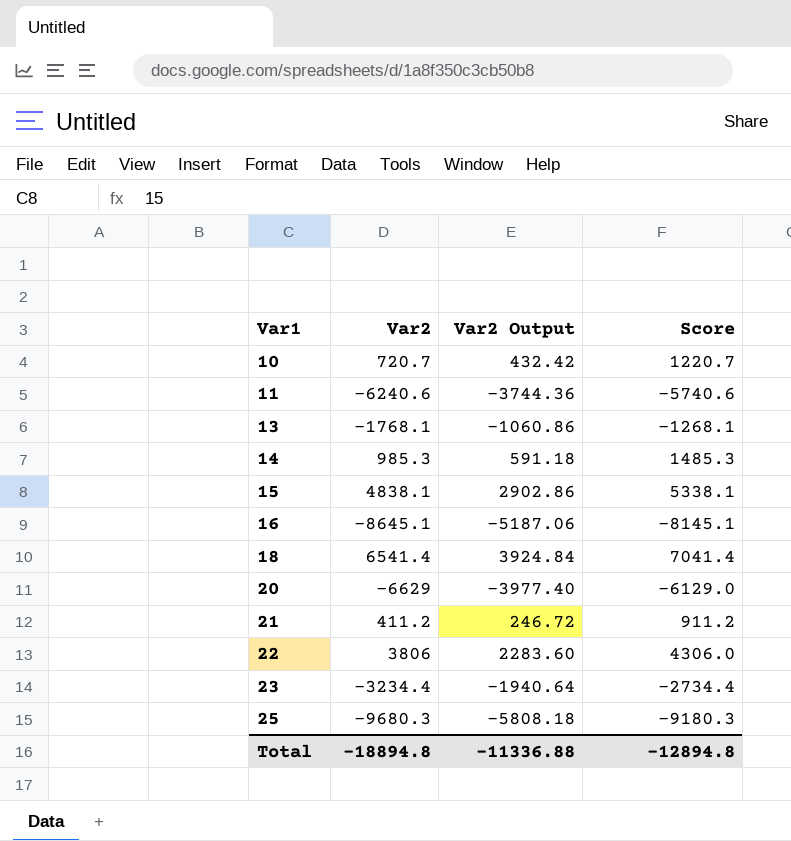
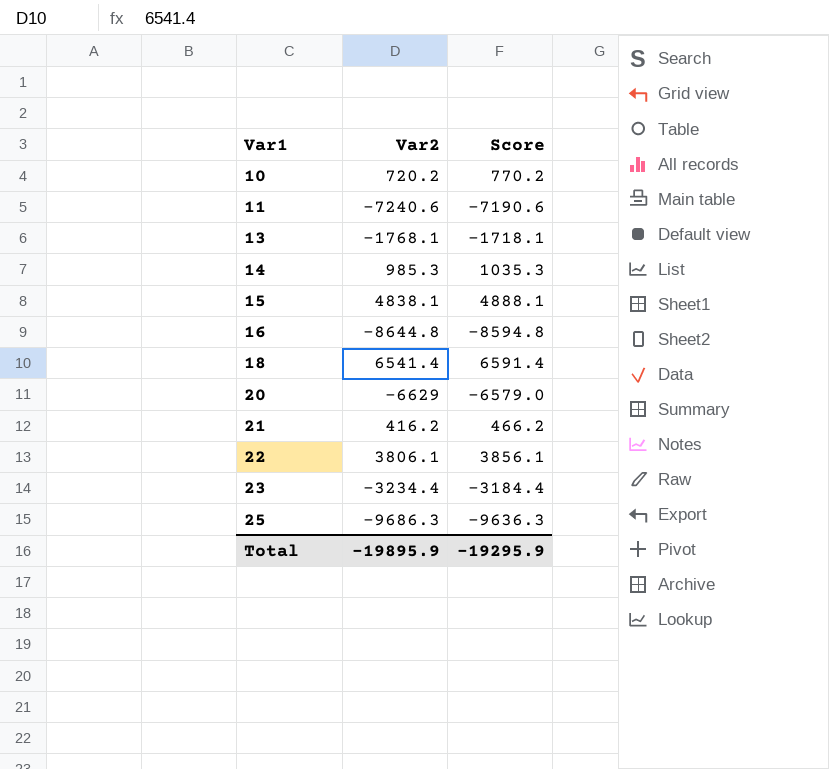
column Var2 Output | formula: [Var2] * 0.6 -> none
column Score | formula: [Var2] + 500 -> [Var2] + 50
10 | Var2: 720.7 -> 720.2
11 | Var2: -6240.6 -> -7240.6
16 | Var2: -8645.1 -> -8644.8
21 | Var2: 411.2 -> 416.2
22 | Var2: 3806 -> 3806.1
25 | Var2: -9680.3 -> -9686.3
Total | Var2: -18894.8 -> -19895.9
Total | Score: -12894.8 -> -19295.9

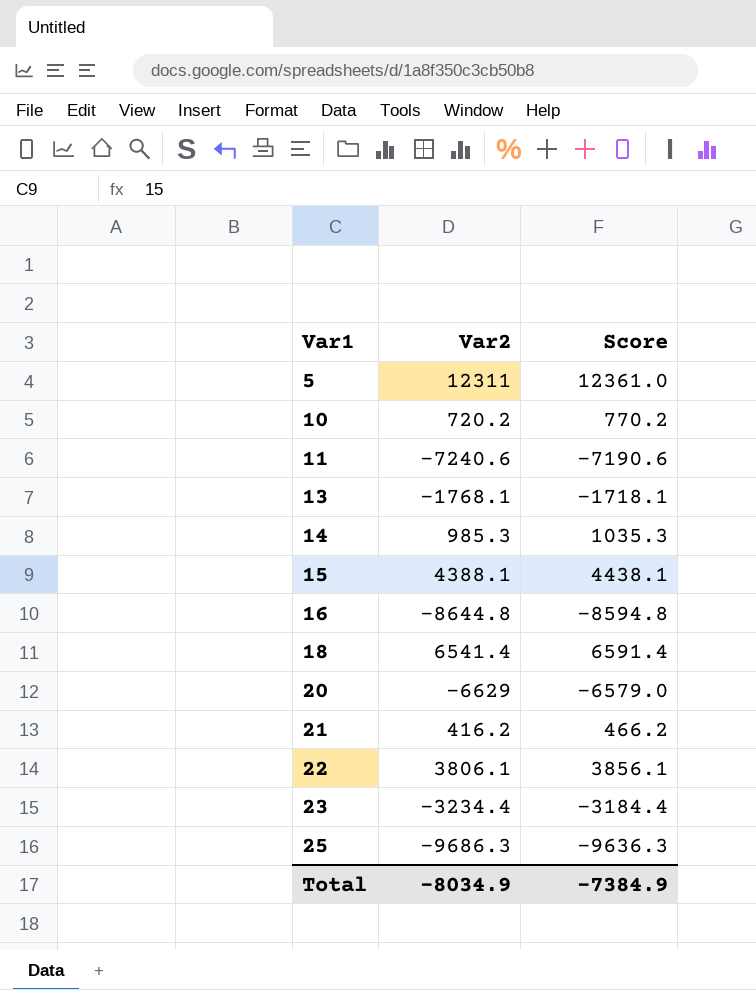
row 5: none -> 12311 | 12361.0
15 | Var2: 4838.1 -> 4388.1
15 | Score: 4888.1 -> 4438.1
Total | Var2: -19895.9 -> -8034.9
Total | Score: -19295.9 -> -7384.9

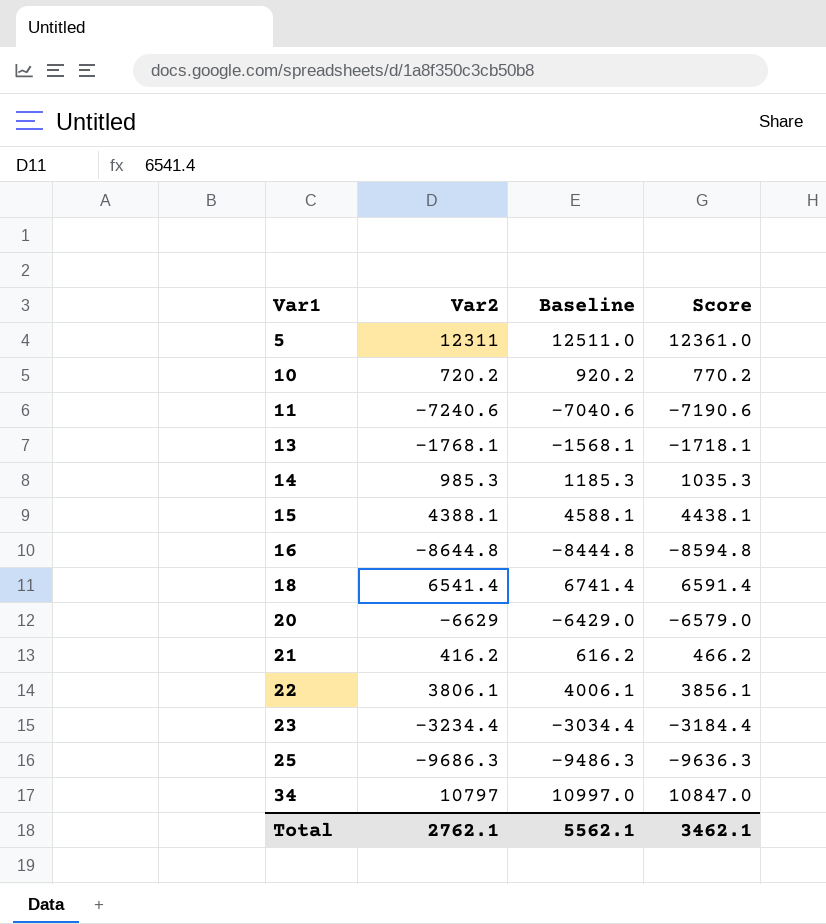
column Baseline | formula: none -> [Var2] + 200
row 34: none -> 10797 | 10997.0 | 10847.0
Total | Var2: -8034.9 -> 2762.1
Total | Score: -7384.9 -> 3462.1

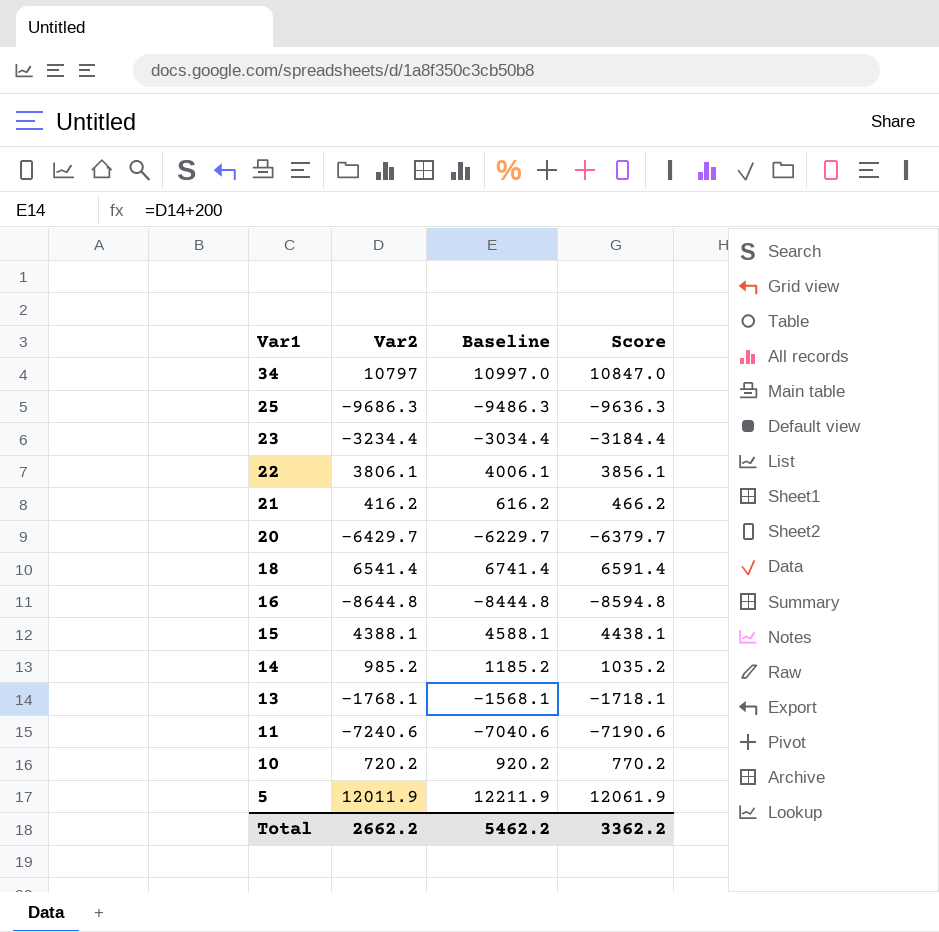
row order: Var1 ascending -> Var1 descending
20 | Var2: -6629 -> -6429.7
20 | Baseline: -6429.0 -> -6229.7
20 | Score: -6579.0 -> -6379.7
14 | Var2: 985.3 -> 985.2
14 | Baseline: 1185.3 -> 1185.2
14 | Score: 1035.3 -> 1035.2
5 | Var2: 12311 -> 12011.9
5 | Baseline: 12511.0 -> 12211.9
5 | Score: 12361.0 -> 12061.9
Total | Var2: 2762.1 -> 2662.2
Total | Baseline: 5562.1 -> 5462.2
Total | Score: 3462.1 -> 3362.2

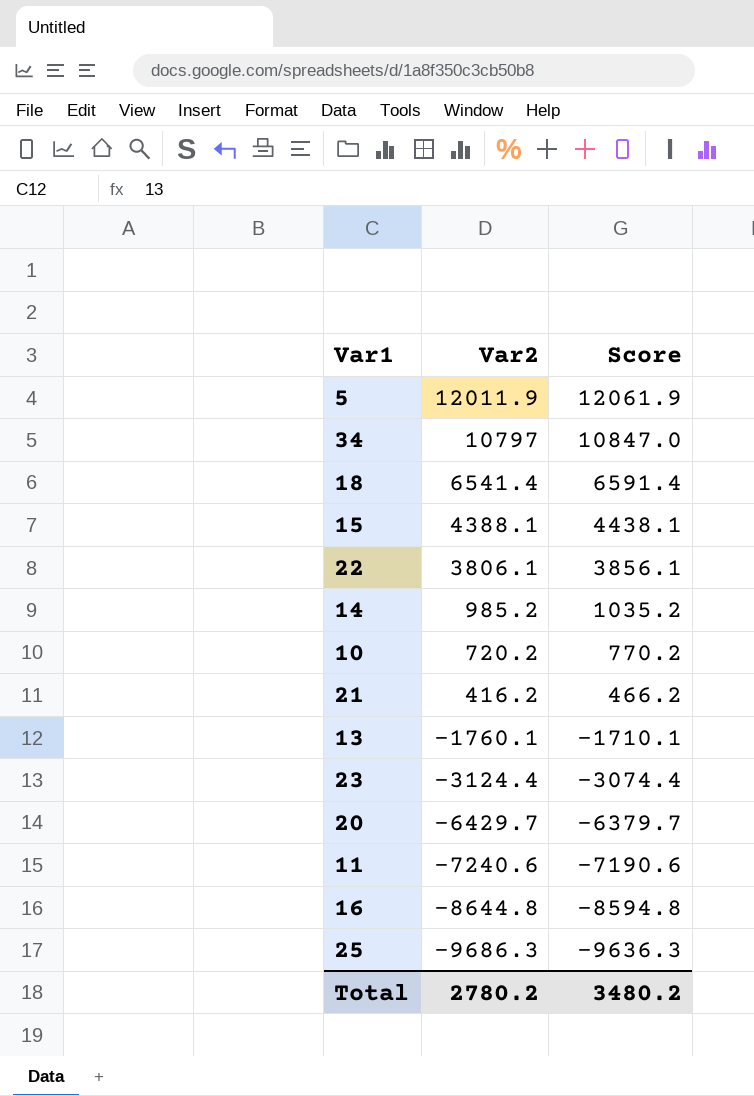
row order: Var1 descending -> Var2 descending
column Baseline | formula: [Var2] + 200 -> none
13 | Var2: -1768.1 -> -1760.1
13 | Score: -1718.1 -> -1710.1
23 | Var2: -3234.4 -> -3124.4
23 | Score: -3184.4 -> -3074.4
Total | Var2: 2662.2 -> 2780.2
Total | Score: 3362.2 -> 3480.2

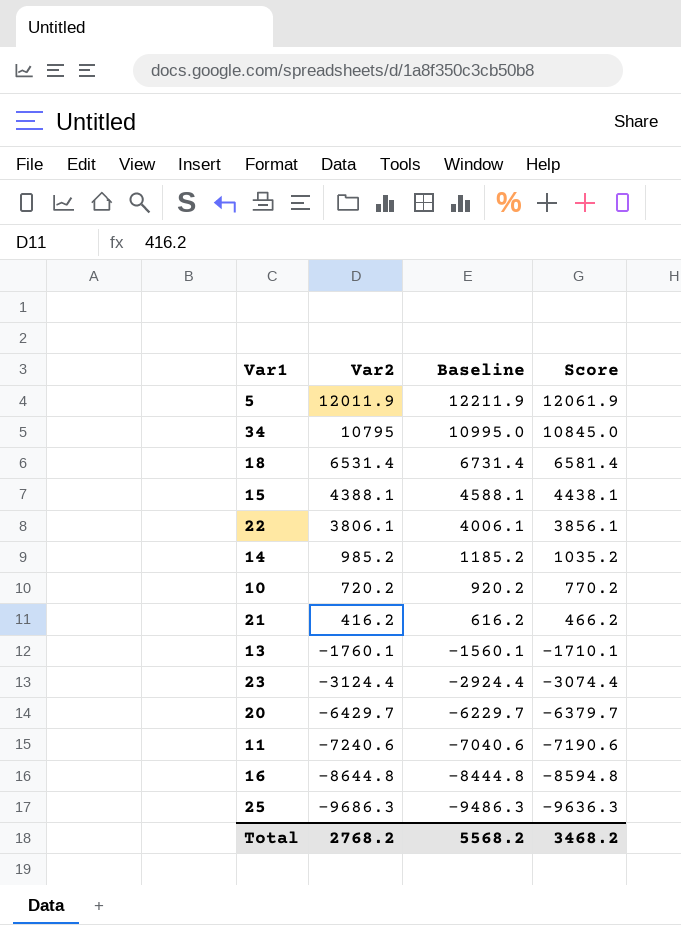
column Baseline | formula: none -> [Var2] + 200
34 | Var2: 10797 -> 10795
34 | Score: 10847.0 -> 10845.0
18 | Var2: 6541.4 -> 6531.4
18 | Score: 6591.4 -> 6581.4
Total | Var2: 2780.2 -> 2768.2
Total | Score: 3480.2 -> 3468.2

